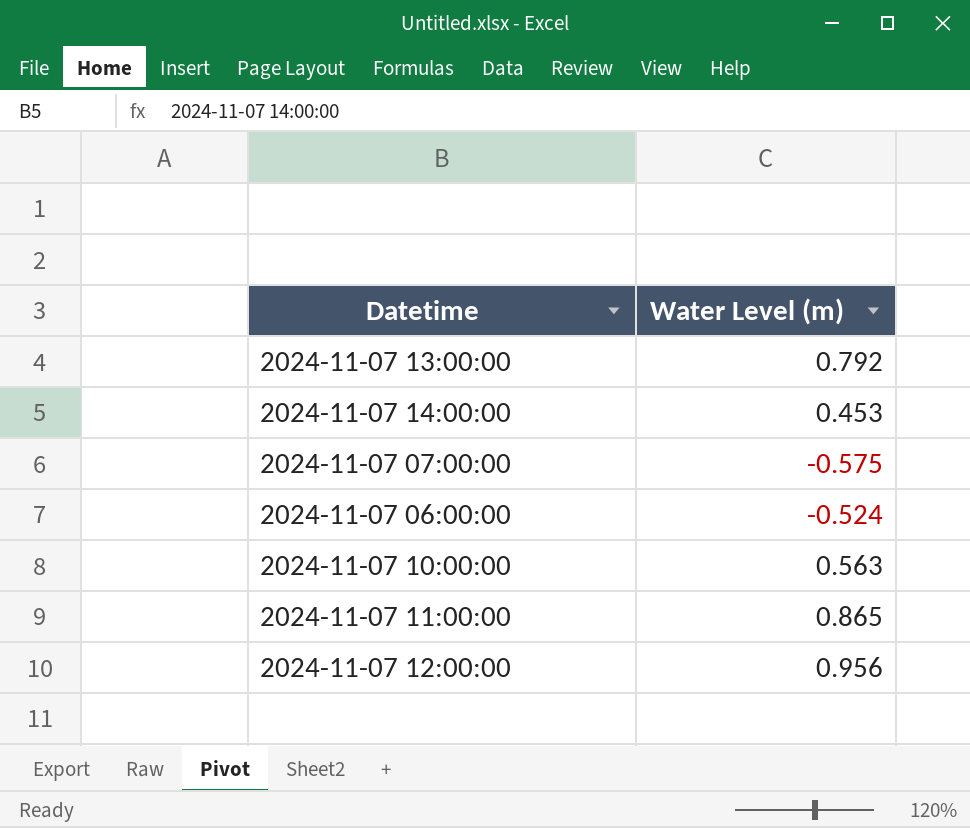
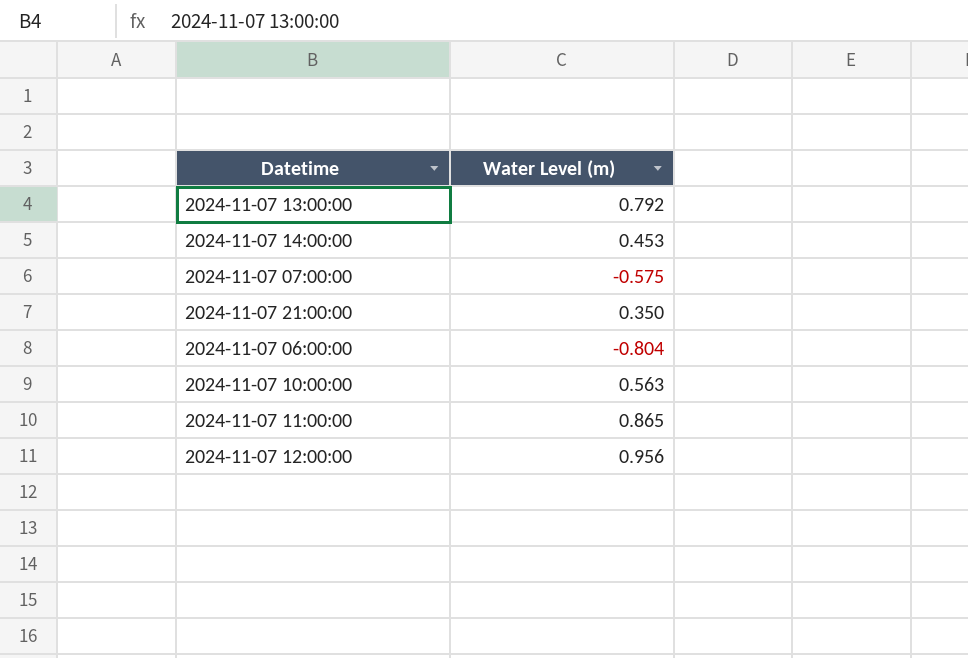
row 2024-11-07 21:00:00: none -> 0.350
2024-11-07 06:00:00 | Water Level (m): -0.524 -> -0.804

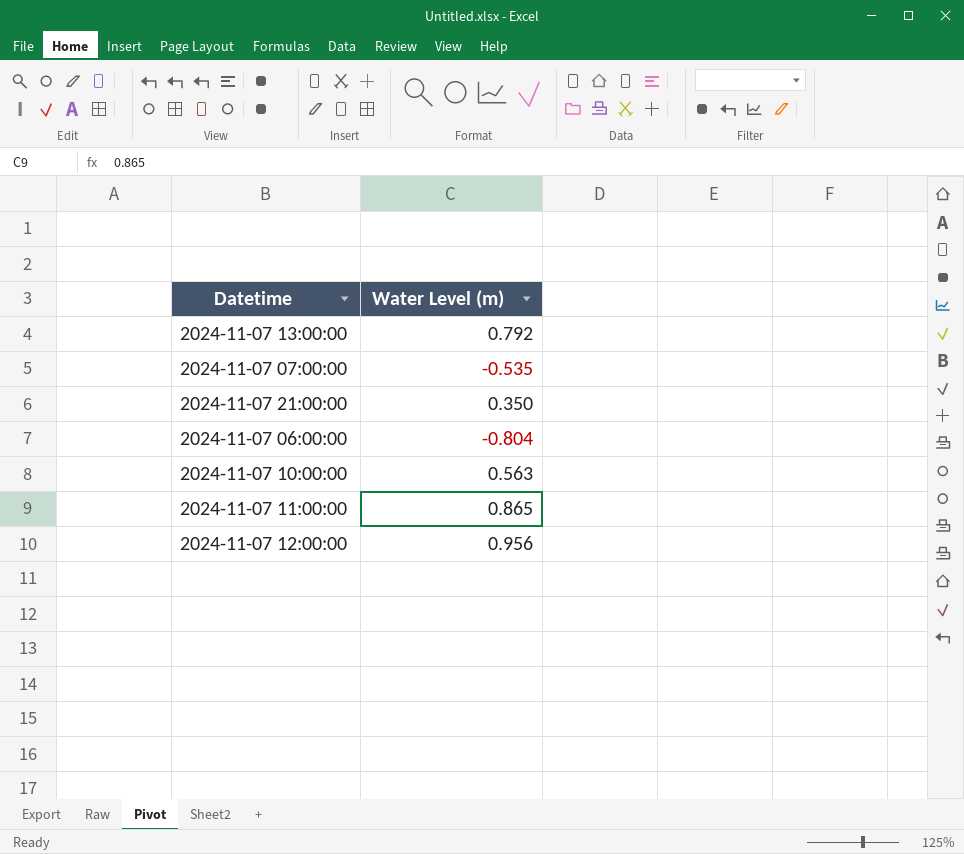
row 2024-11-07 14:00:00: 0.453 -> none
2024-11-07 07:00:00 | Water Level (m): -0.575 -> -0.535

